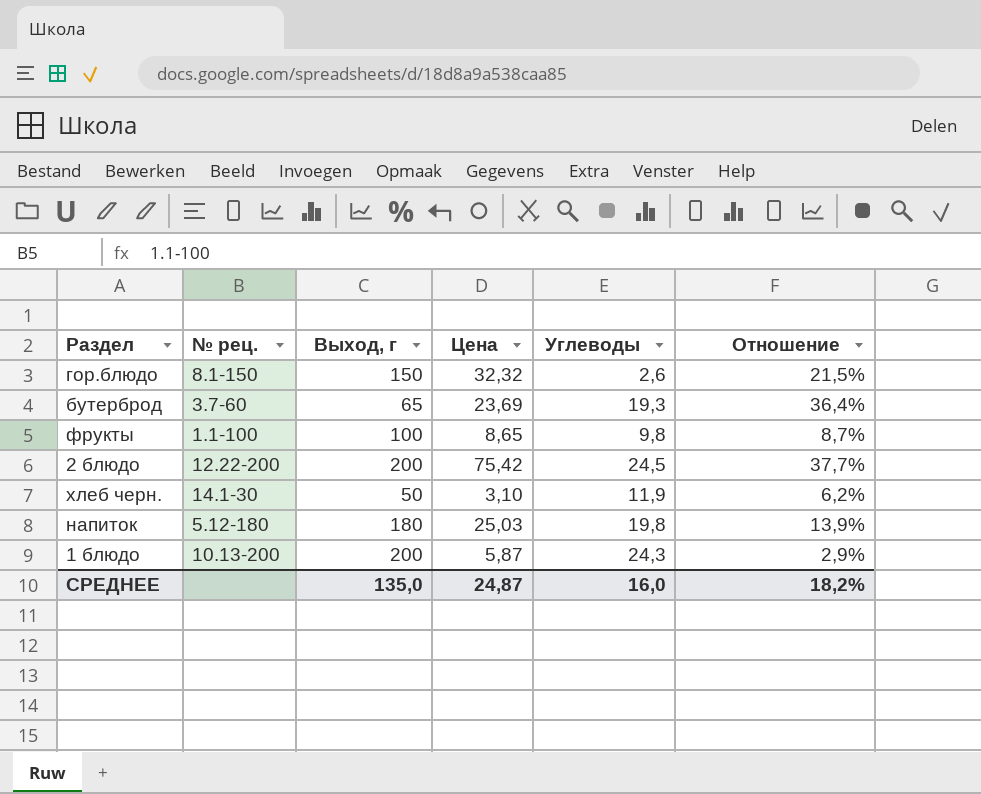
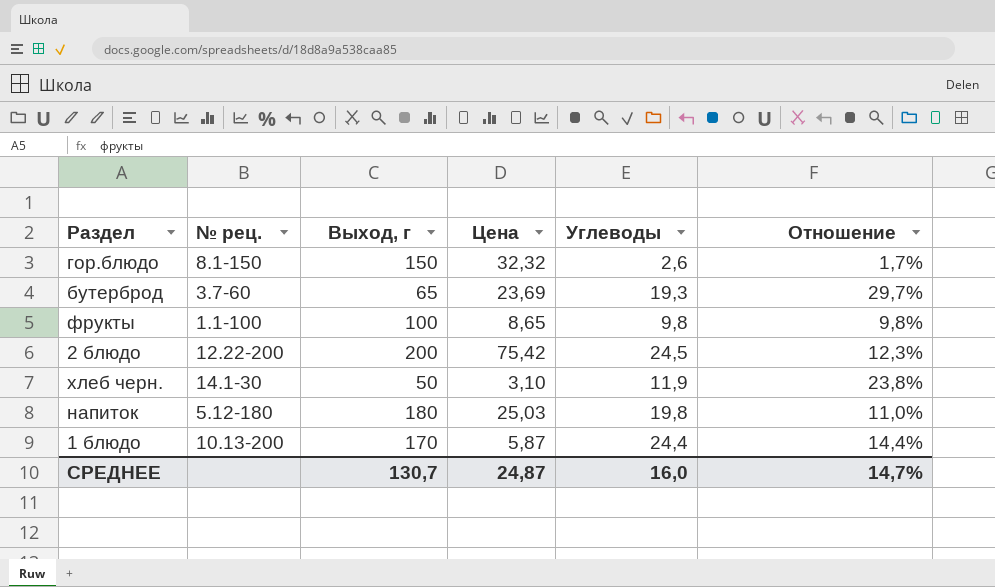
column Отношение | formula: [Цена] / [Выход, г] -> [Углеводы] / [Выход, г]
1 блюдо | Выход, г: 200 -> 170
1 блюдо | Углеводы: 24,3 -> 24,4
СРЕДНЕЕ | Выход, г: 135,0 -> 130,7
СРЕДНЕЕ | Отношение: 18,2% -> 14,7%

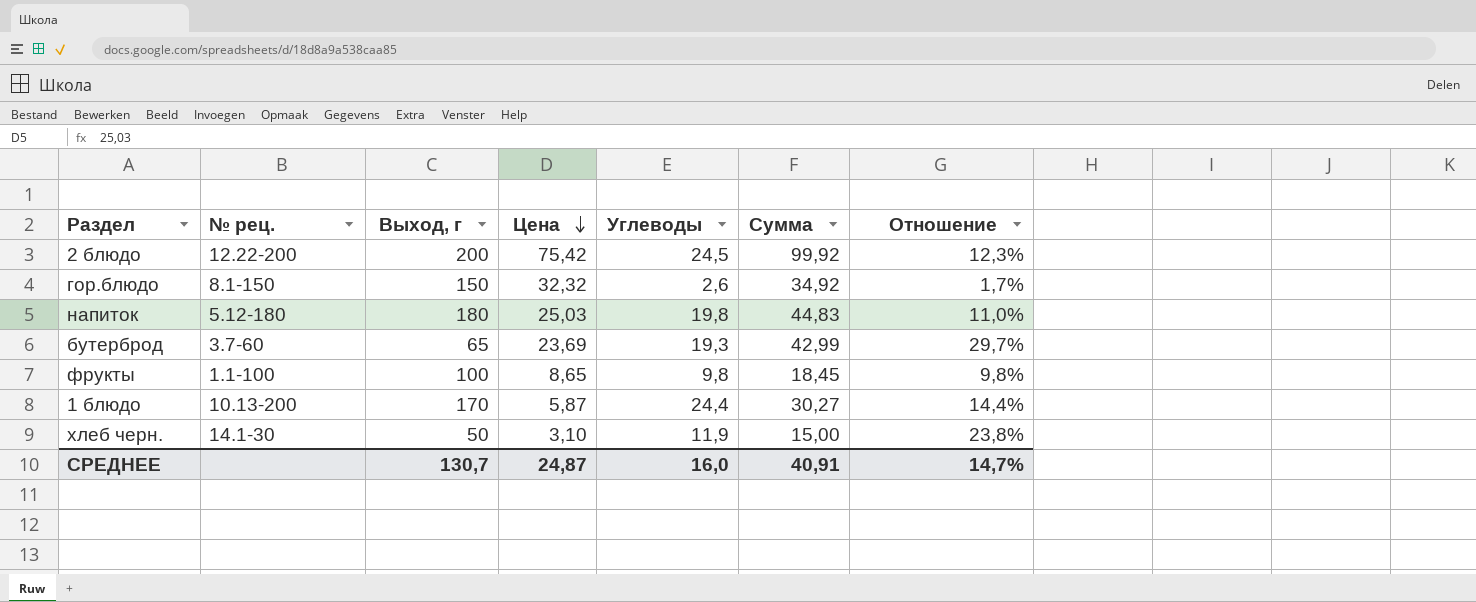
row order: none -> Цена descending
column Сумма | formula: none -> [Цена] + [Углеводы]

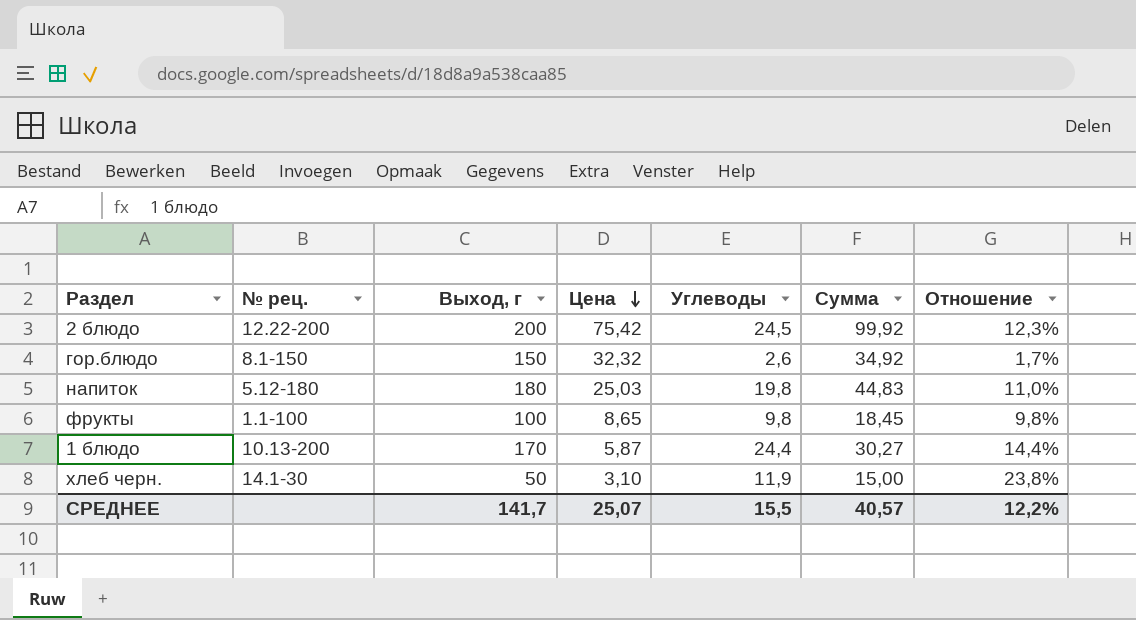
row бутерброд: 3.7-60 | 65 | 23,69 | 19,3 | 42,99 | 29,7% -> none
СРЕДНЕЕ | Выход, г: 130,7 -> 141,7
СРЕДНЕЕ | Цена: 24,87 -> 25,07
СРЕДНЕЕ | Углеводы: 16,0 -> 15,5
СРЕДНЕЕ | Сумма: 40,91 -> 40,57
СРЕДНЕЕ | Отношение: 14,7% -> 12,2%

